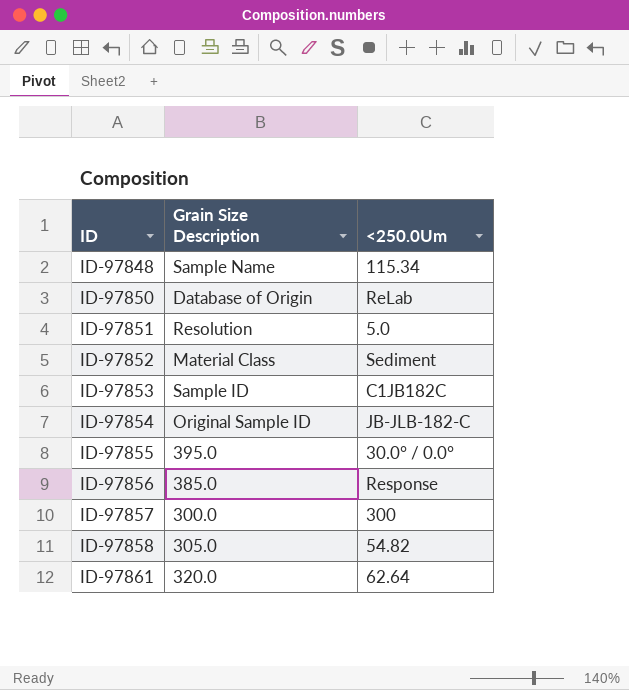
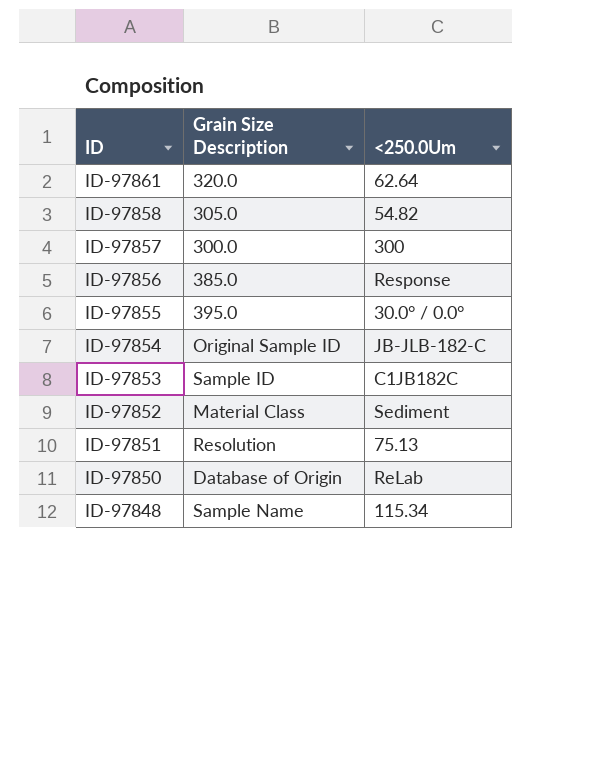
row order: ID ascending -> ID descending
ID-97851 | <250.0Um: 5.0 -> 75.13

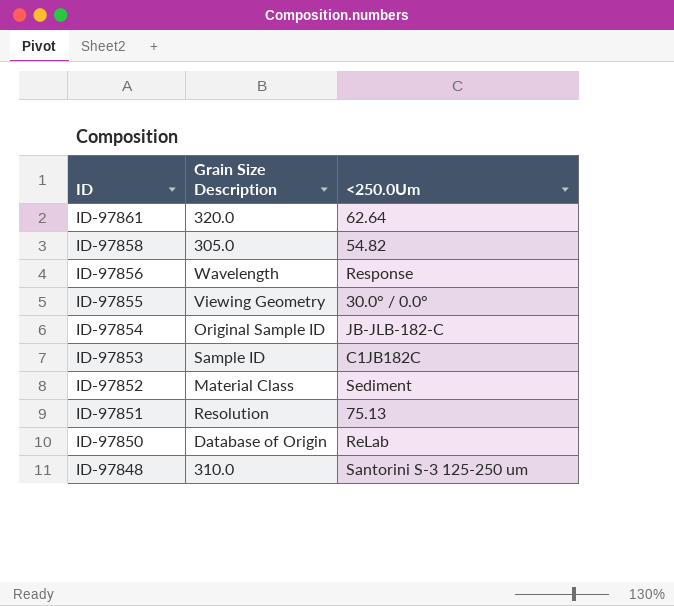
row ID-97857: 300.0 | 300 -> none
ID-97856 | Grain Size Description: 385.0 -> Wavelength
ID-97855 | Grain Size Description: 395.0 -> Viewing Geometry
ID-97848 | Grain Size Description: Sample Name -> 310.0
ID-97848 | <250.0Um: 115.34 -> Santorini S-3 125-250 um

